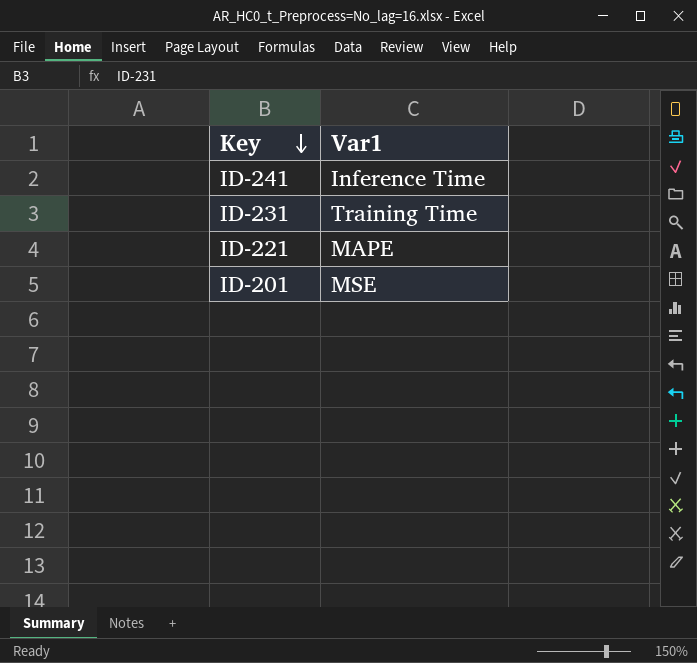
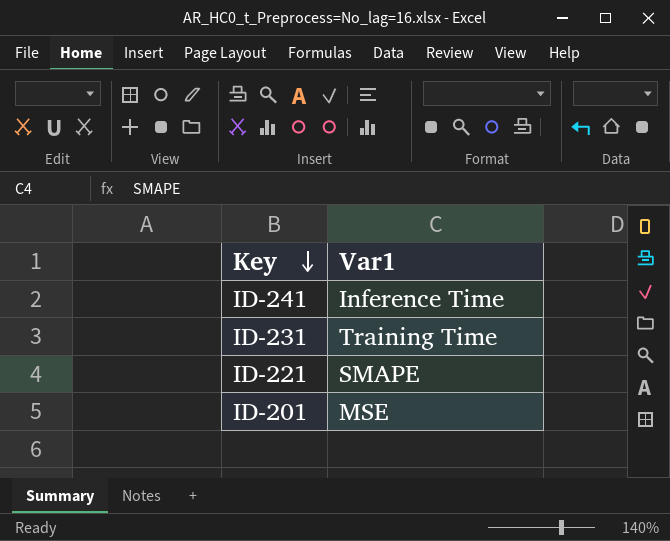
ID-221 | Var1: MAPE -> SMAPE

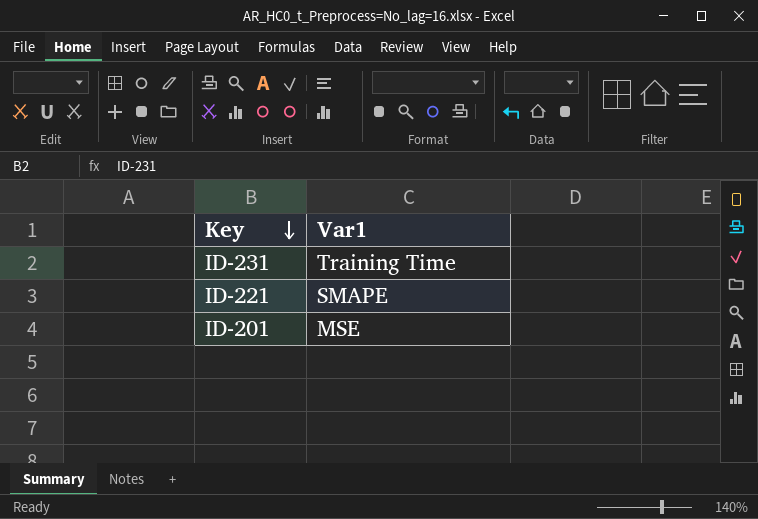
row ID-241: Inference Time -> none

